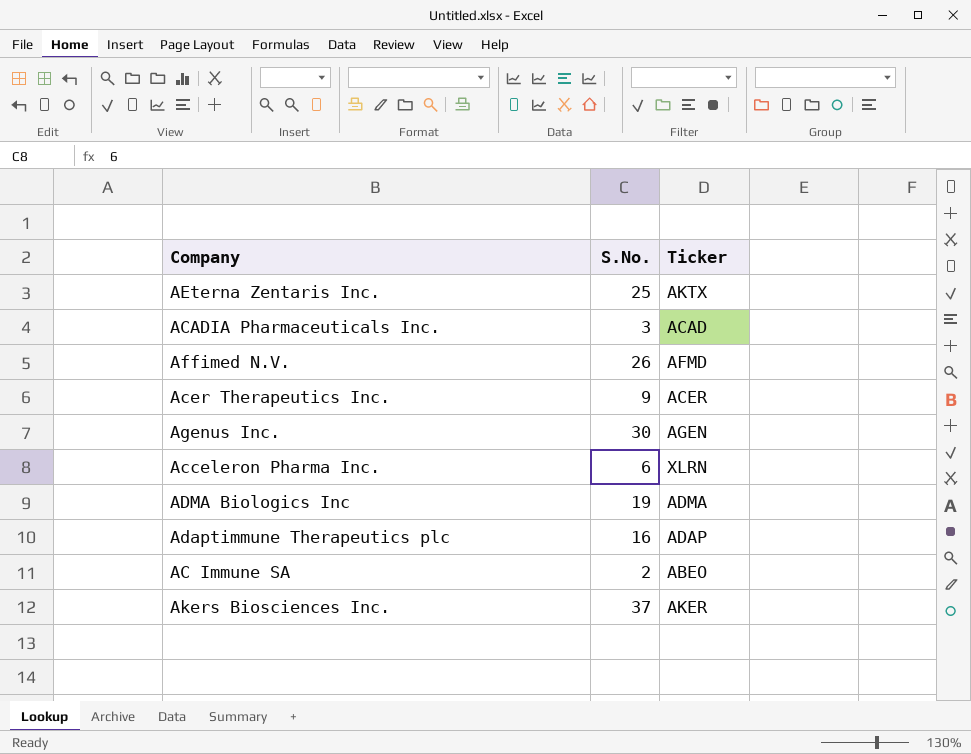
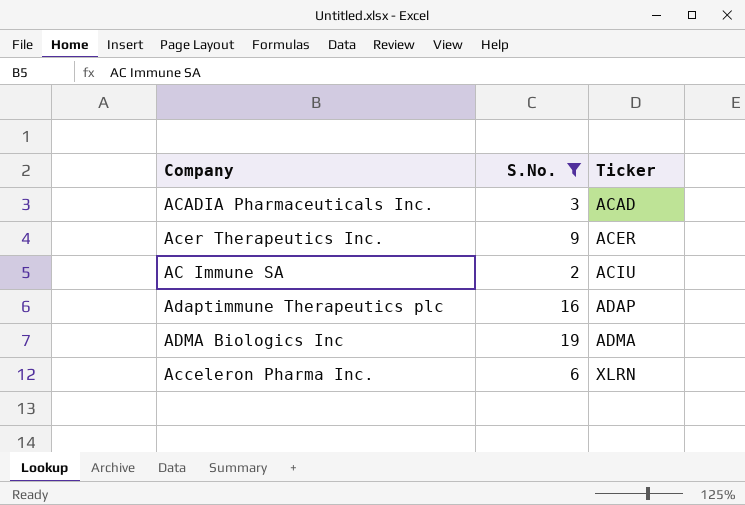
filter: none -> S.No. <= 19
row order: none -> Ticker ascending
AC Immune SA | Ticker: ABEO -> ACIU

